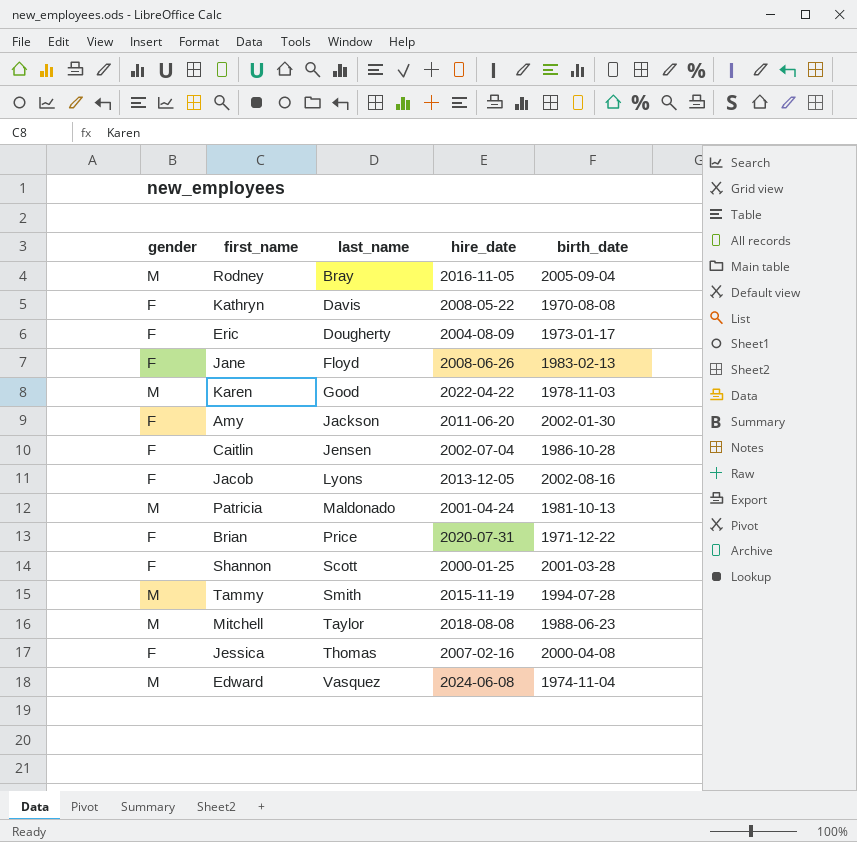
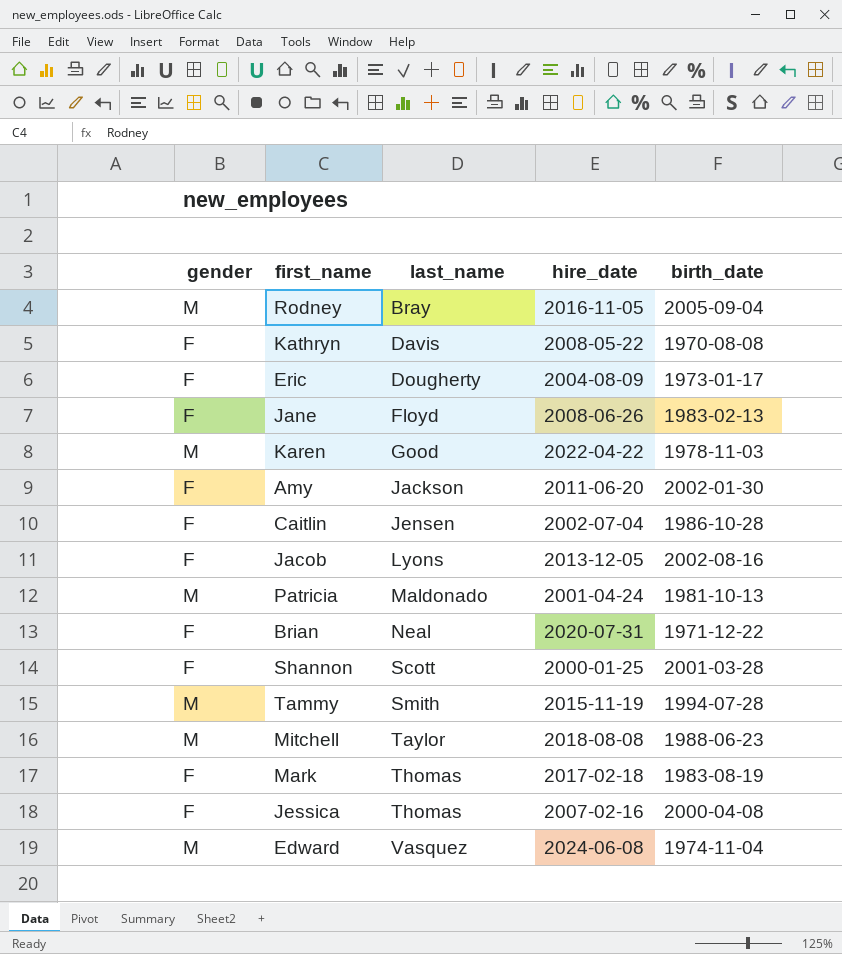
Brian | last_name: Price -> Neal
row Mark: none -> F | Thomas | 2017-02-18 | 1983-08-19

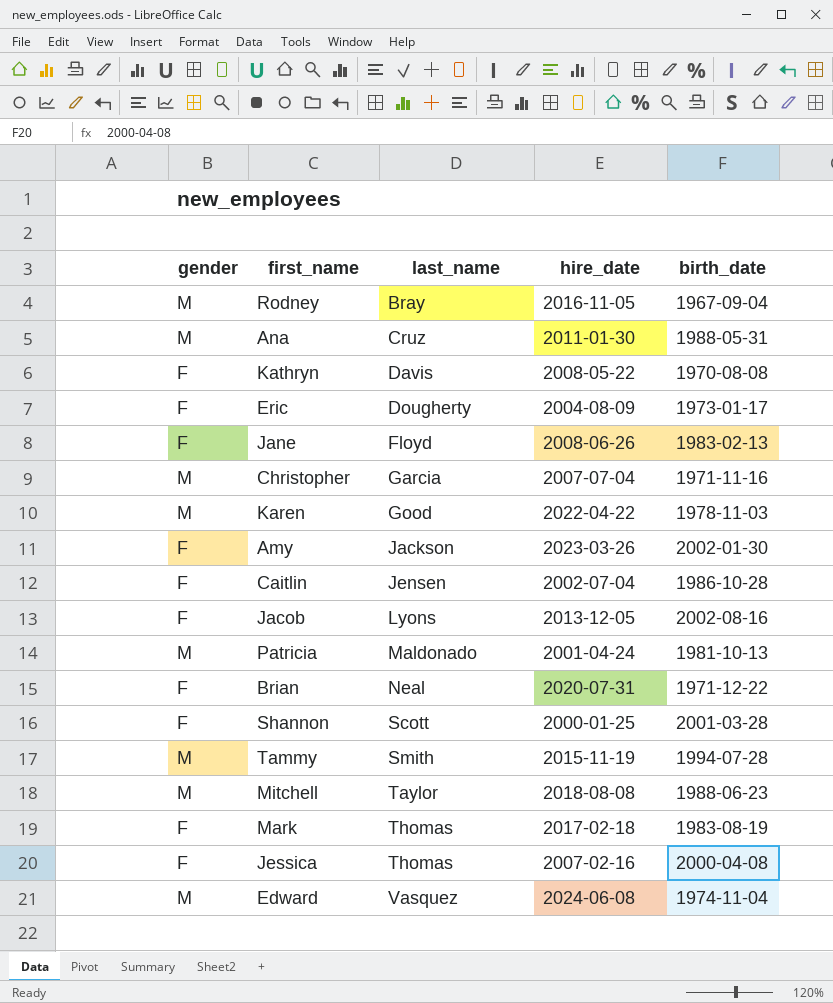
Rodney | birth_date: 2005-09-04 -> 1967-09-04
row Ana: none -> M | Cruz | 2011-01-30 | 1988-05-31
row Christopher: none -> M | Garcia | 2007-07-04 | 1971-11-16
Amy | hire_date: 2011-06-20 -> 2023-03-26

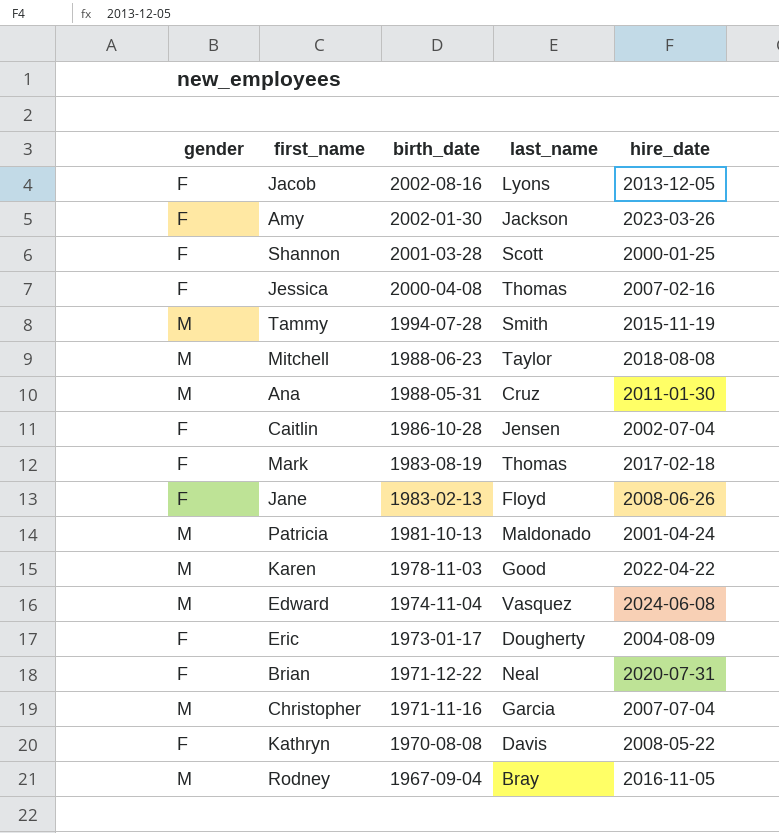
row order: last_name ascending -> birth_date descending
column birth_date | position: 5 -> 3

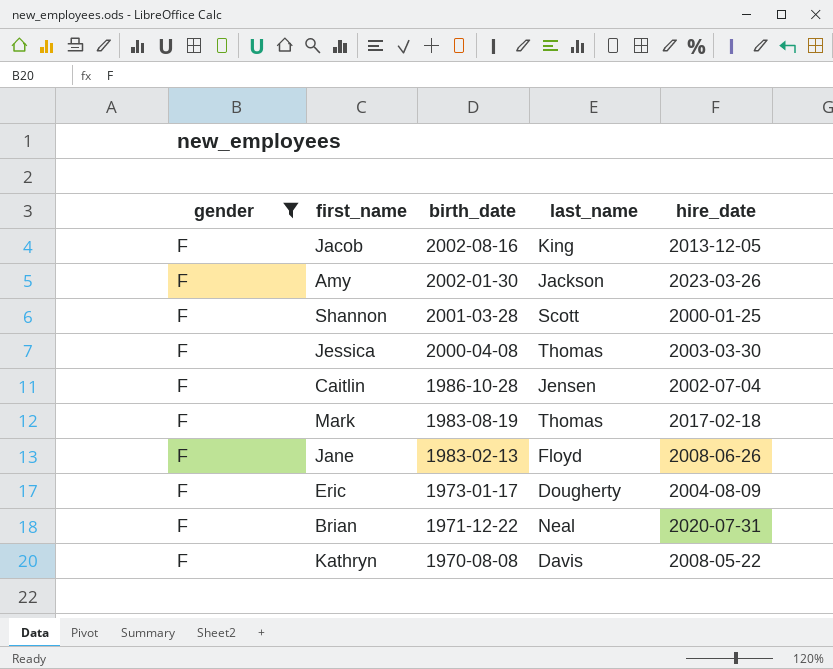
filter: none -> gender = F
Jacob | last_name: Lyons -> King
Jessica | hire_date: 2007-02-16 -> 2003-03-30

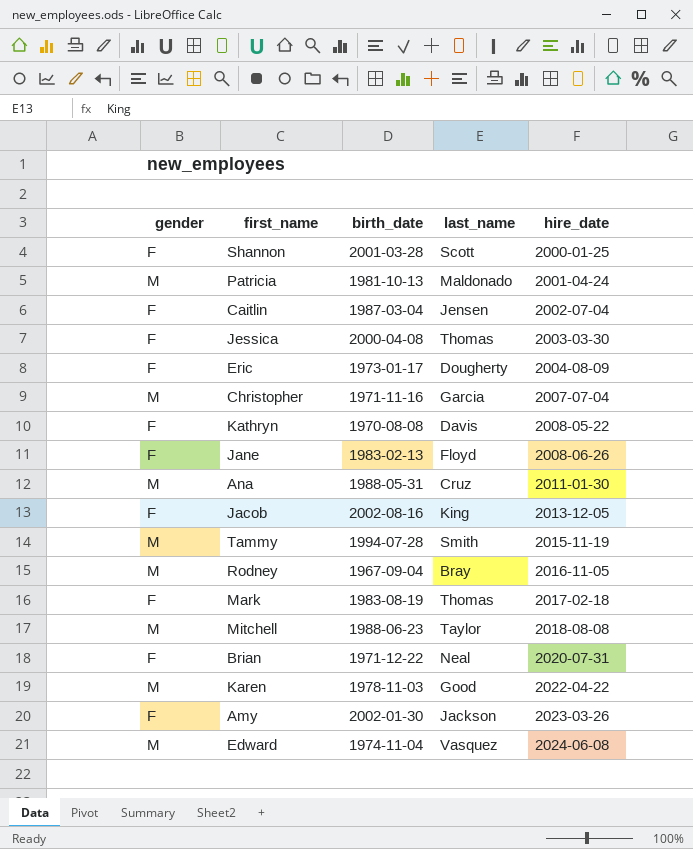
filter: gender = F -> none
row order: birth_date descending -> hire_date ascending
Caitlin | birth_date: 1986-10-28 -> 1987-03-04

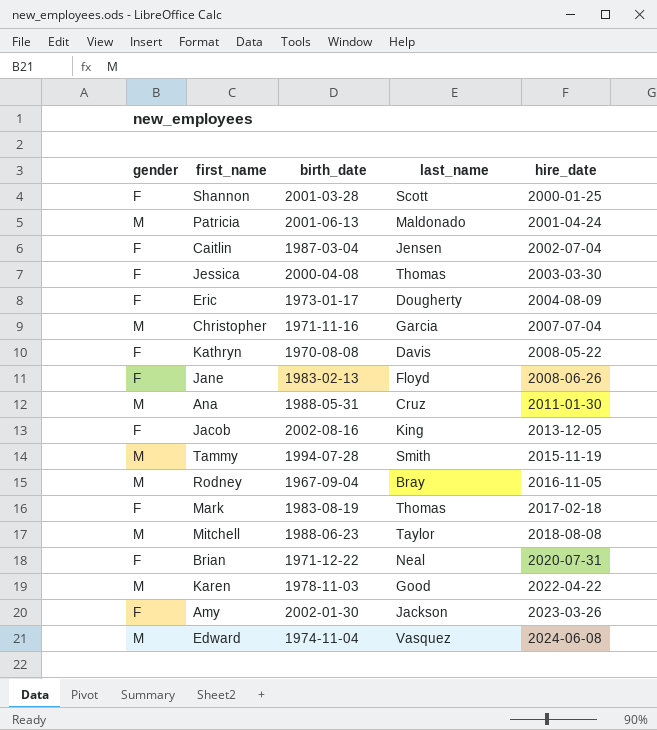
Patricia | birth_date: 1981-10-13 -> 2001-06-13

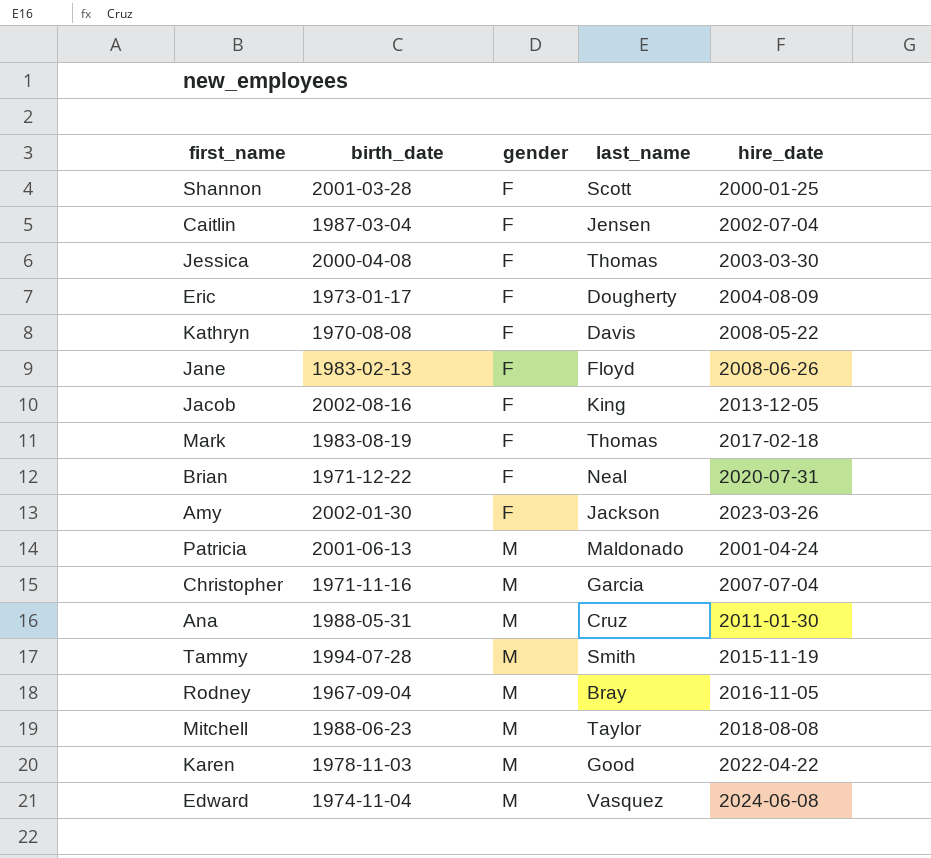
row order: hire_date ascending -> gender ascending
column gender | position: 1 -> 3

